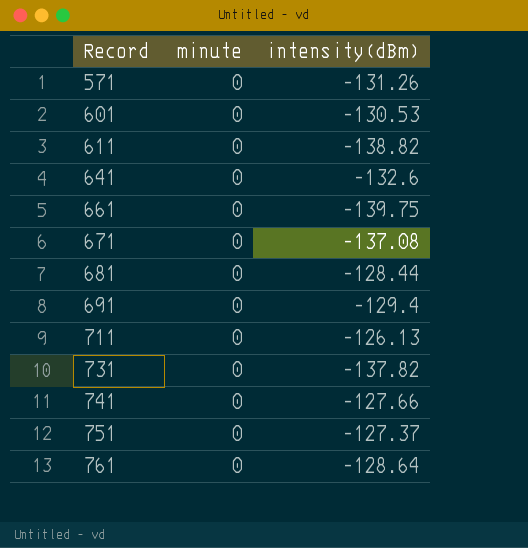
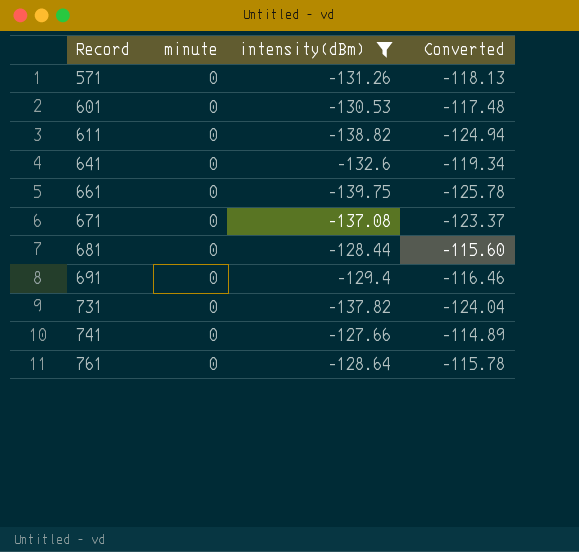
filter: none -> intensity(dBm) <= -127.66
column Converted | formula: none -> [intensity(dBm)] * 0.9

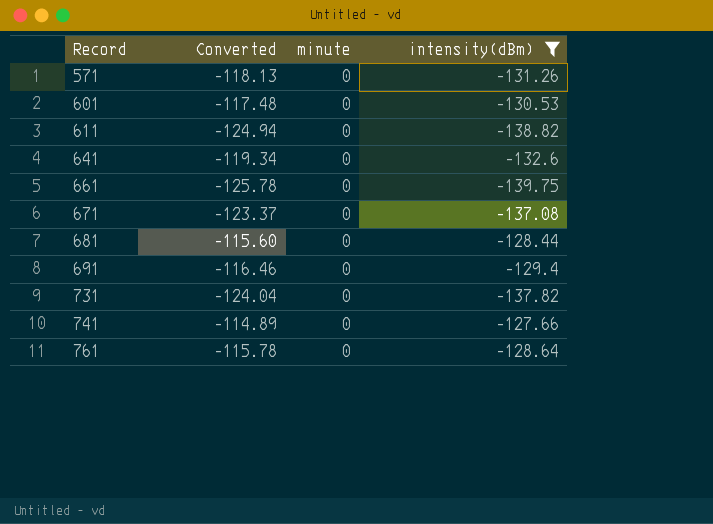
column Converted | position: 4 -> 2

